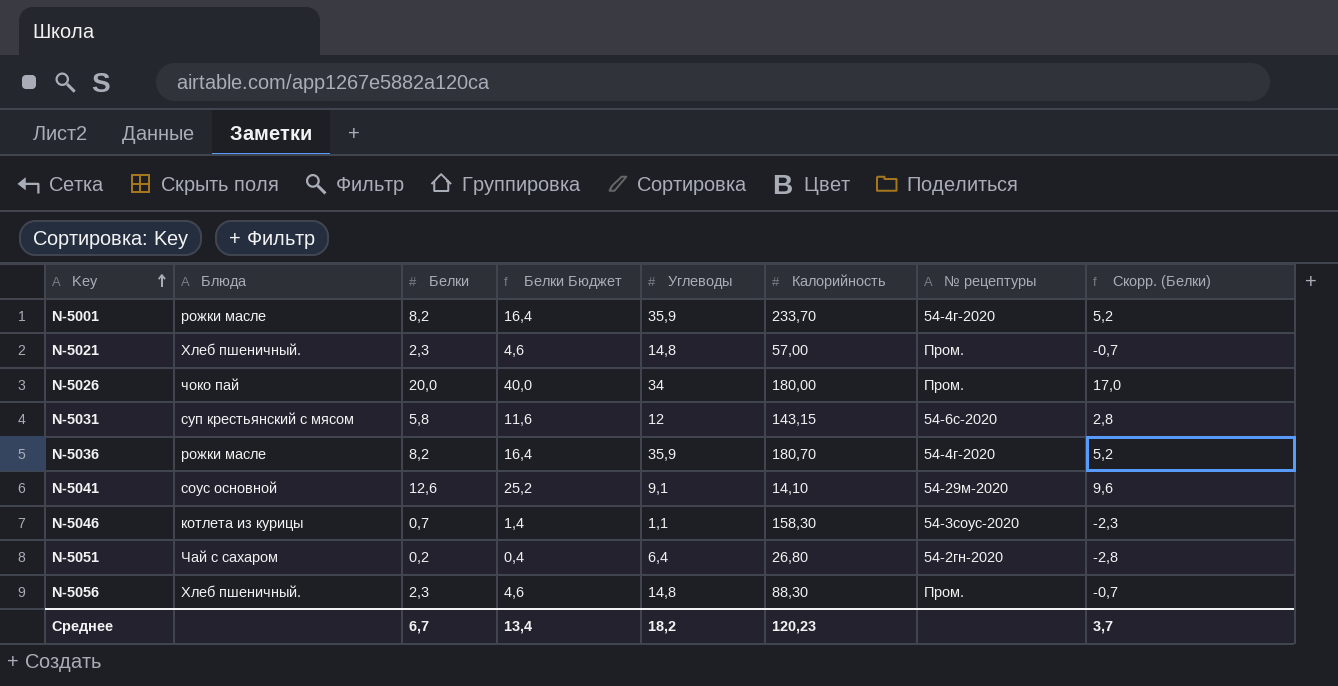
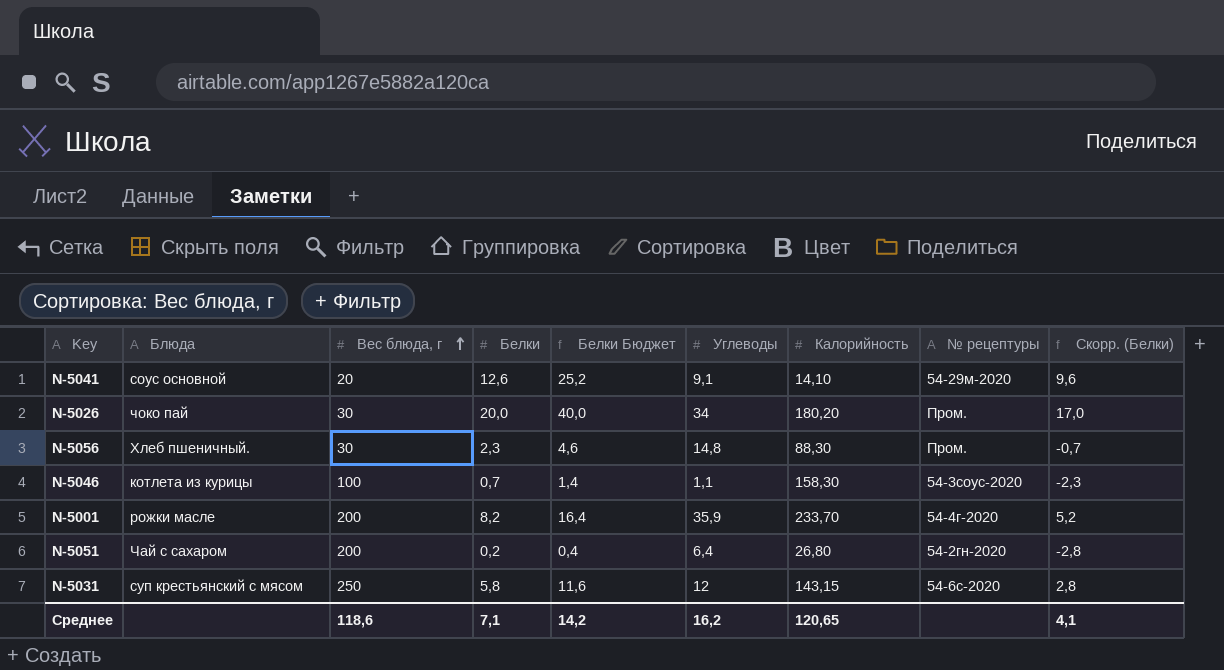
row order: Key ascending -> Вес блюда, г ascending
column Вес блюда, г | position: none -> 3
row N-5021: Хлеб пшеничный. | 2,3 | 4,6 | 14,8 | 57,00 | Пром. | -0,7 -> none
row N-5036: рожки масле | 8,2 | 16,4 | 35,9 | 180,70 | 54-4г-2020 | 5,2 -> none
N-5026 | Калорийность: 180,00 -> 180,20
Среднее | Белки: 6,7 -> 7,1
Среднее | Белки Бюджет: 13,4 -> 14,2
Среднее | Углеводы: 18,2 -> 16,2
Среднее | Калорийность: 120,23 -> 120,65
Среднее | Скорр. (Белки): 3,7 -> 4,1

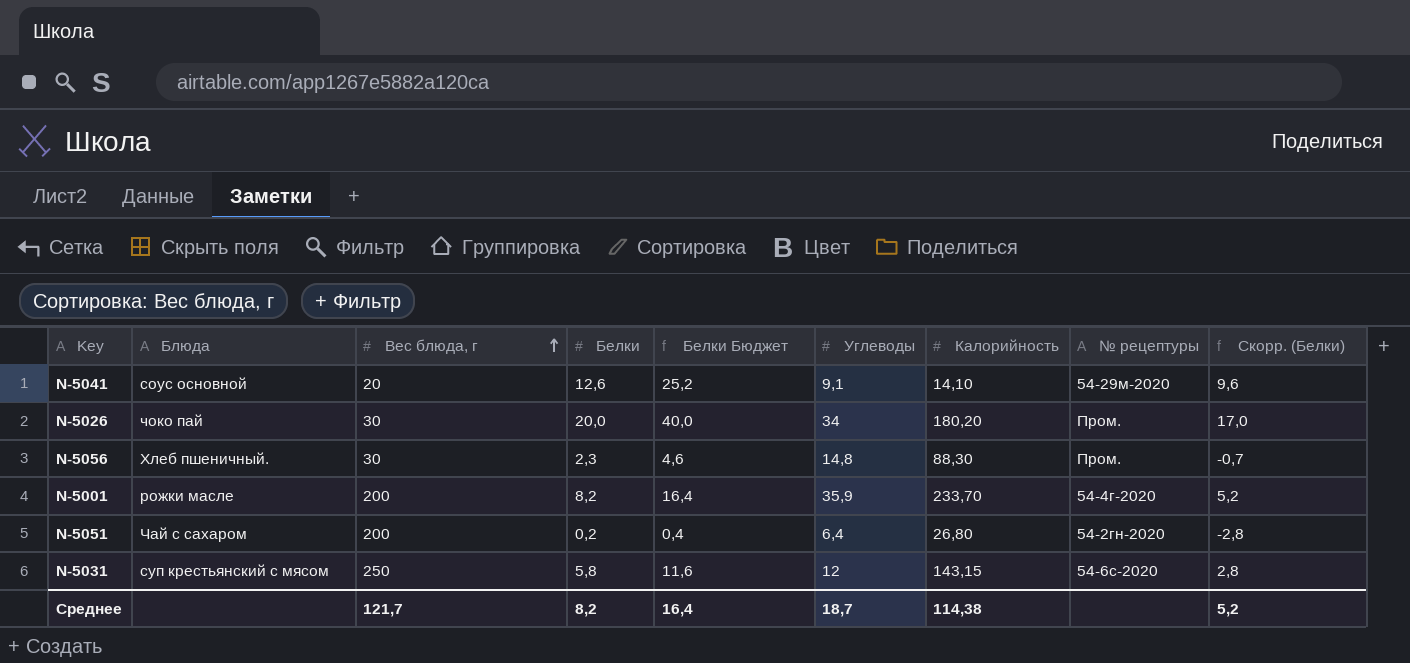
row N-5046: котлета из курицы | 100 | 0,7 | 1,4 | 1,1 | 158,30 | 54-3соус-2020 | -2,3 -> none
Среднее | Вес блюда, г: 118,6 -> 121,7
Среднее | Белки: 7,1 -> 8,2
Среднее | Белки Бюджет: 14,2 -> 16,4
Среднее | Углеводы: 16,2 -> 18,7
Среднее | Калорийность: 120,65 -> 114,38
Среднее | Скорр. (Белки): 4,1 -> 5,2

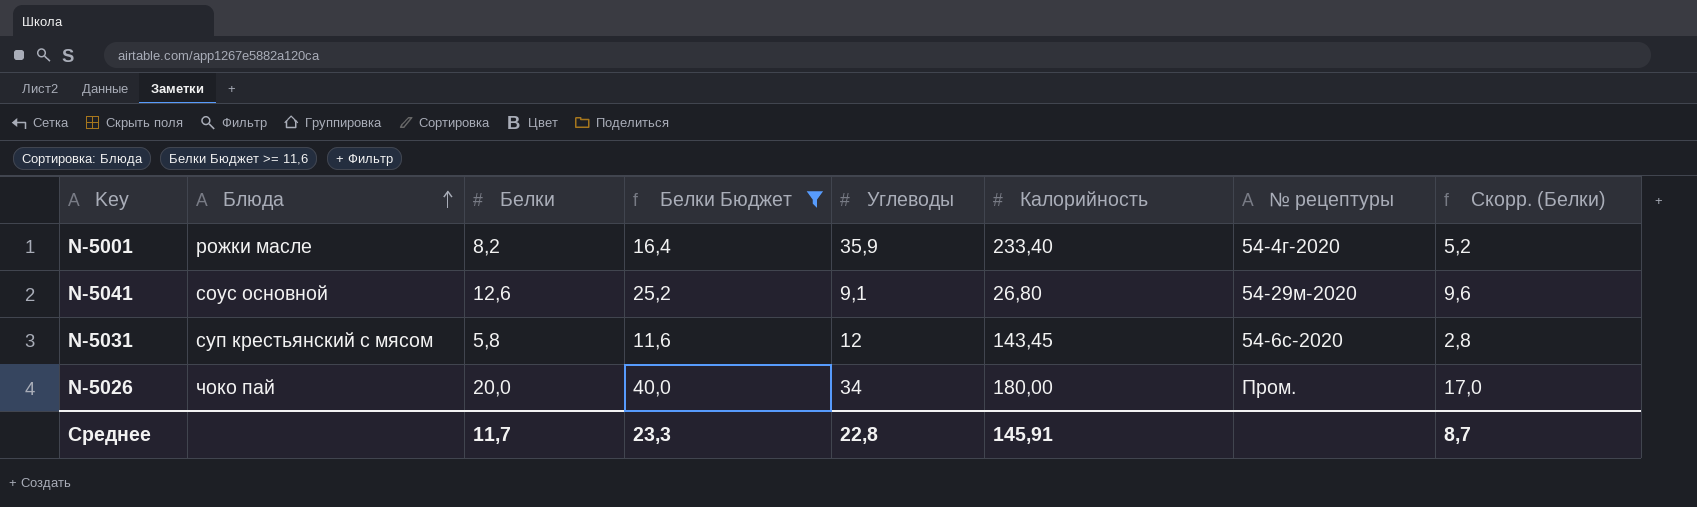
filter: none -> Белки Бюджет >= 11,6
row order: Вес блюда, г ascending -> Блюда ascending
column Вес блюда, г | position: 3 -> none
N-5001 | Калорийность: 233,70 -> 233,40
N-5041 | Калорийность: 14,10 -> 26,80
N-5031 | Калорийность: 143,15 -> 143,45
N-5026 | Калорийность: 180,20 -> 180,00
Среднее | Белки: 8,2 -> 11,7
Среднее | Белки Бюджет: 16,4 -> 23,3
Среднее | Углеводы: 18,7 -> 22,8
Среднее | Калорийность: 114,38 -> 145,91
Среднее | Скорр. (Белки): 5,2 -> 8,7

